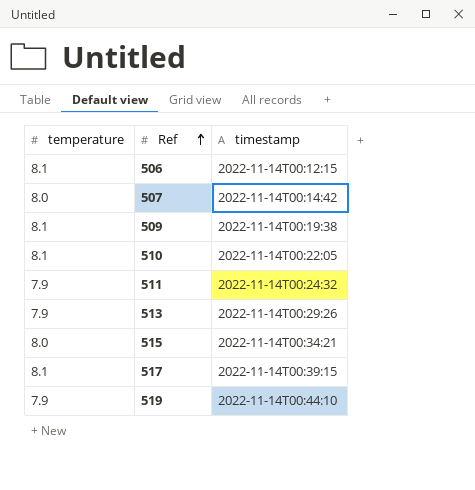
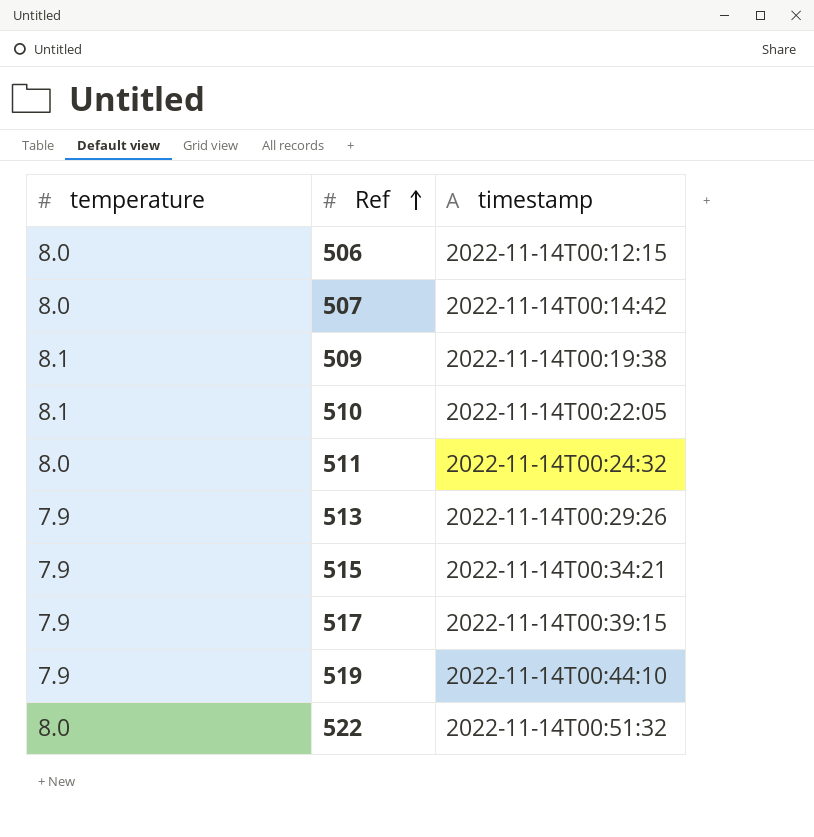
506 | temperature: 8.1 -> 8.0
511 | temperature: 7.9 -> 8.0
515 | temperature: 8.0 -> 7.9
517 | temperature: 8.1 -> 7.9
row 522: none -> 8.0 | 2022-11-14T00:51:32

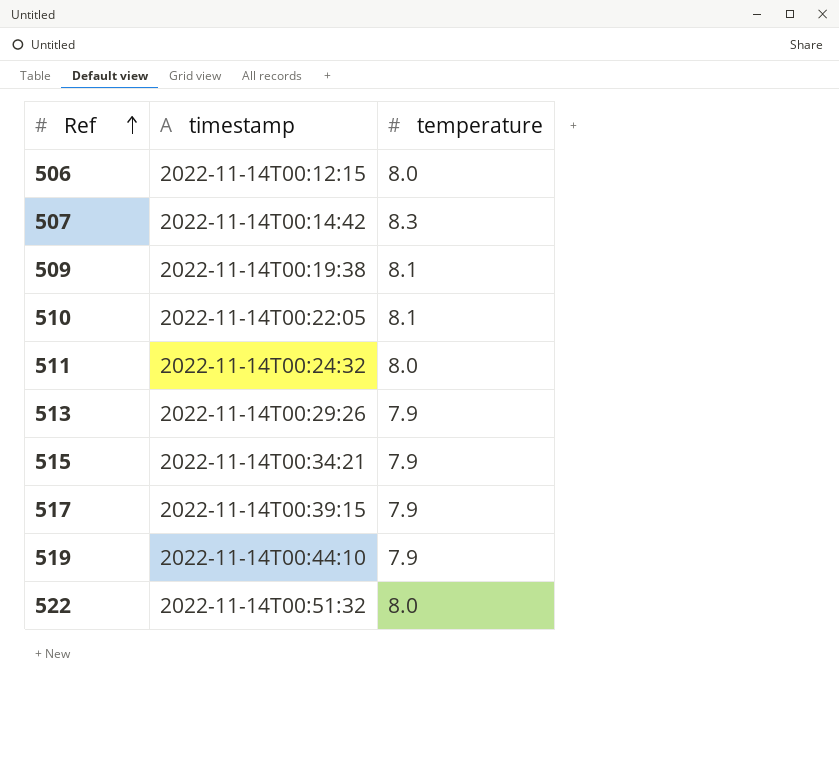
column temperature | position: 1 -> 3
507 | temperature: 8.0 -> 8.3

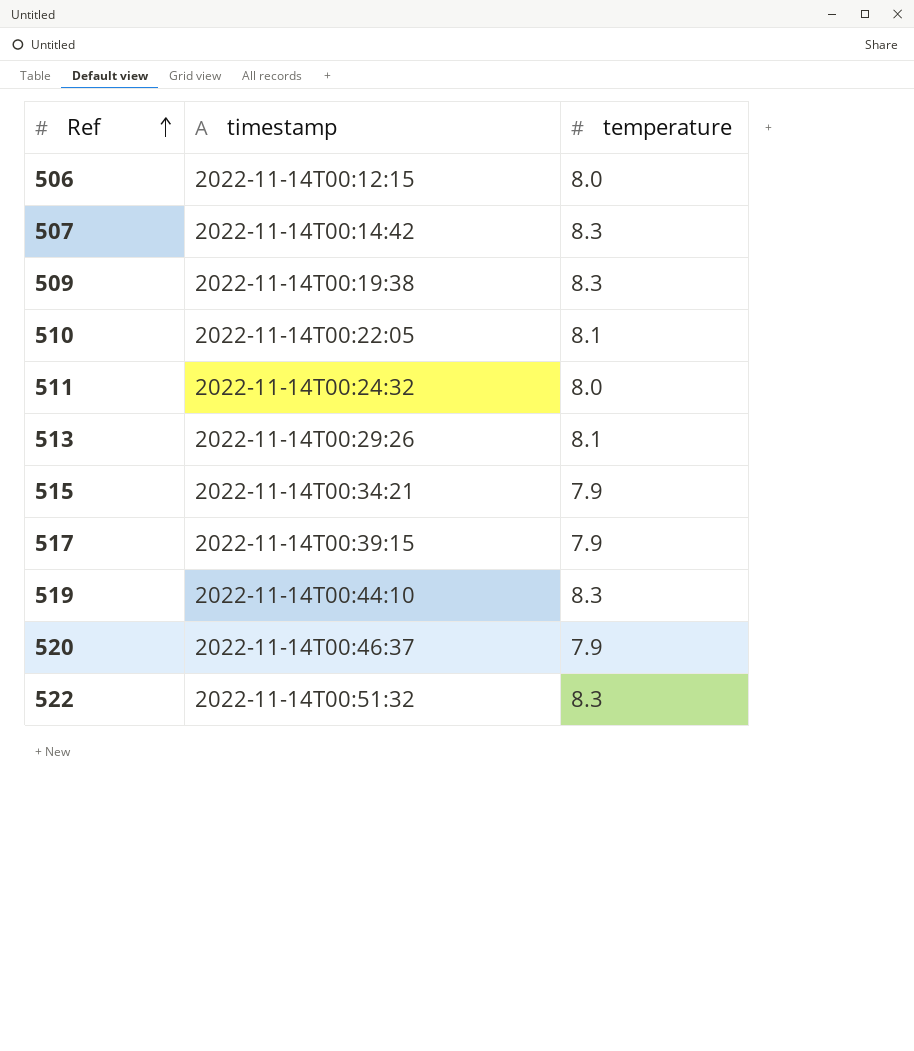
509 | temperature: 8.1 -> 8.3
513 | temperature: 7.9 -> 8.1
519 | temperature: 7.9 -> 8.3
row 520: none -> 2022-11-14T00:46:37 | 7.9
522 | temperature: 8.0 -> 8.3

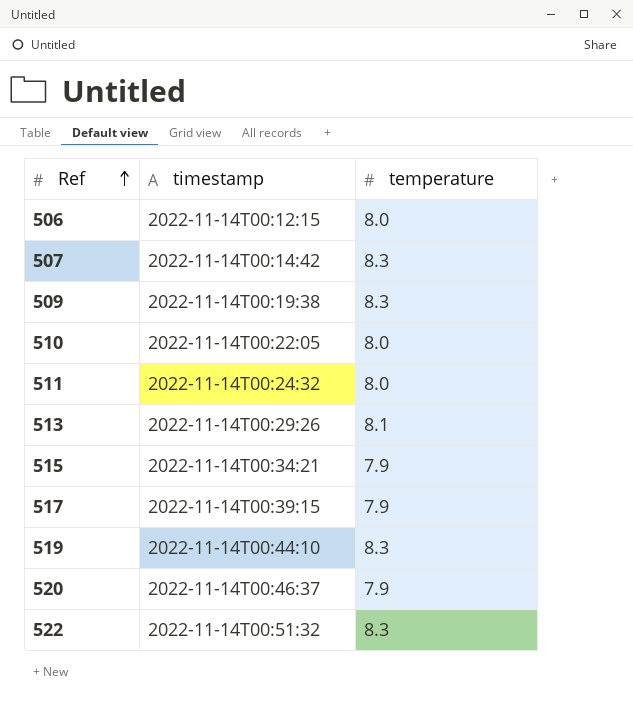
510 | temperature: 8.1 -> 8.0

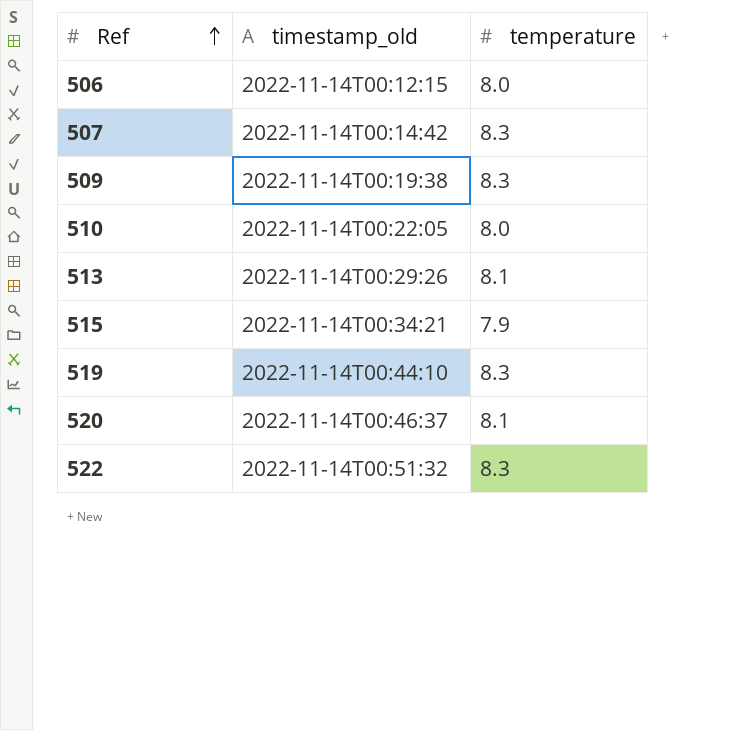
column name: timestamp -> timestamp_old
row 511: 2022-11-14T00:24:32 | 8.0 -> none
row 517: 2022-11-14T00:39:15 | 7.9 -> none
520 | temperature: 7.9 -> 8.1

